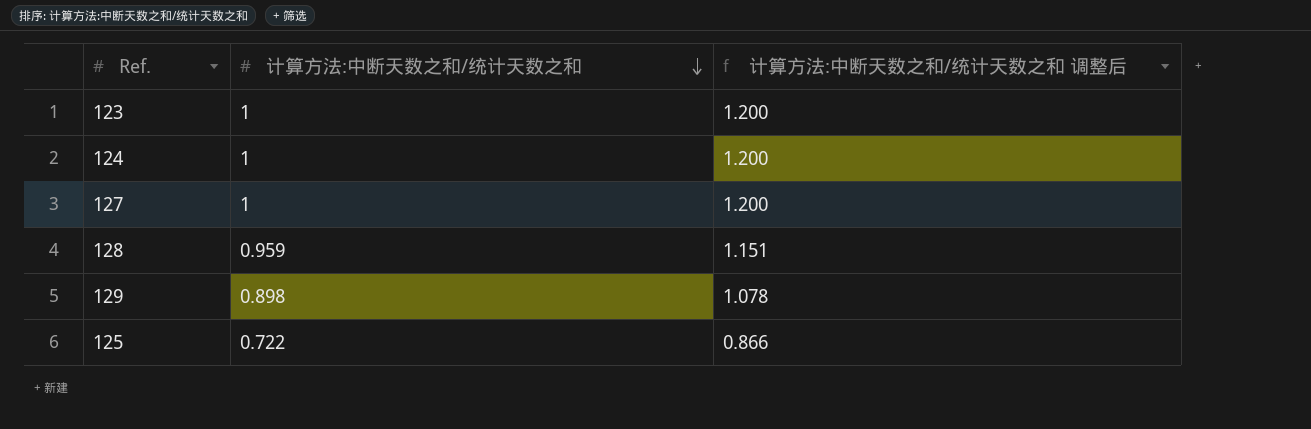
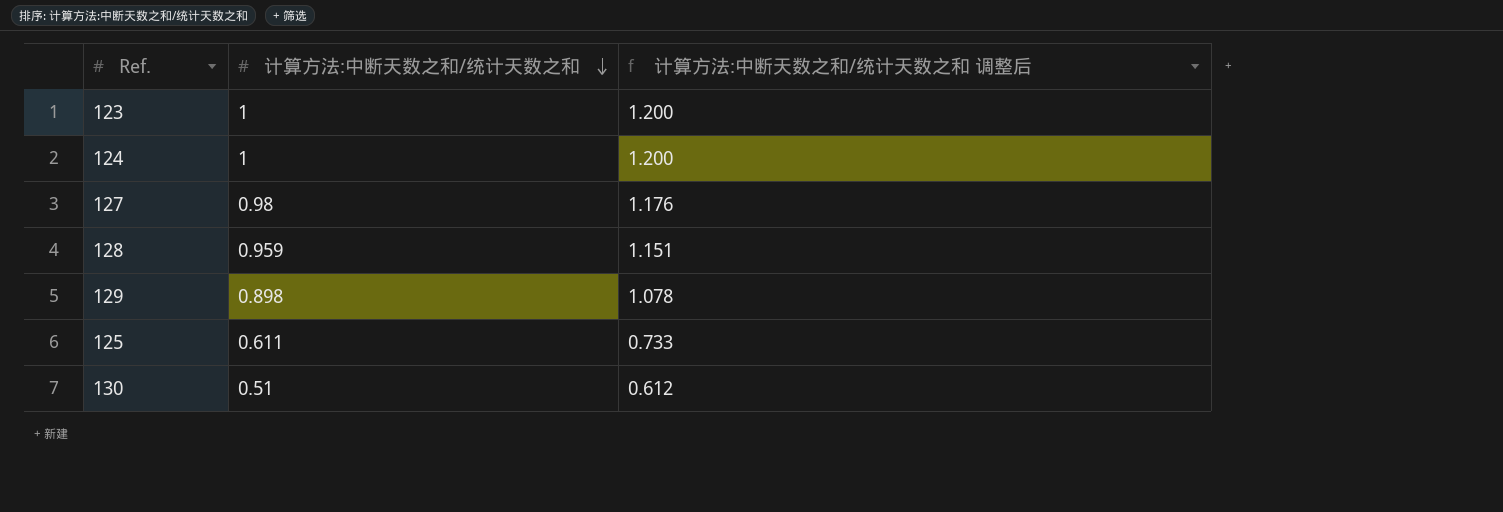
127 | 计算方法:中断天数之和/统计天数之和: 1 -> 0.98
127 | 计算方法:中断天数之和/统计天数之和 调整后: 1.200 -> 1.176
125 | 计算方法:中断天数之和/统计天数之和: 0.722 -> 0.611
125 | 计算方法:中断天数之和/统计天数之和 调整后: 0.866 -> 0.733
row 130: none -> 0.51 | 0.612

